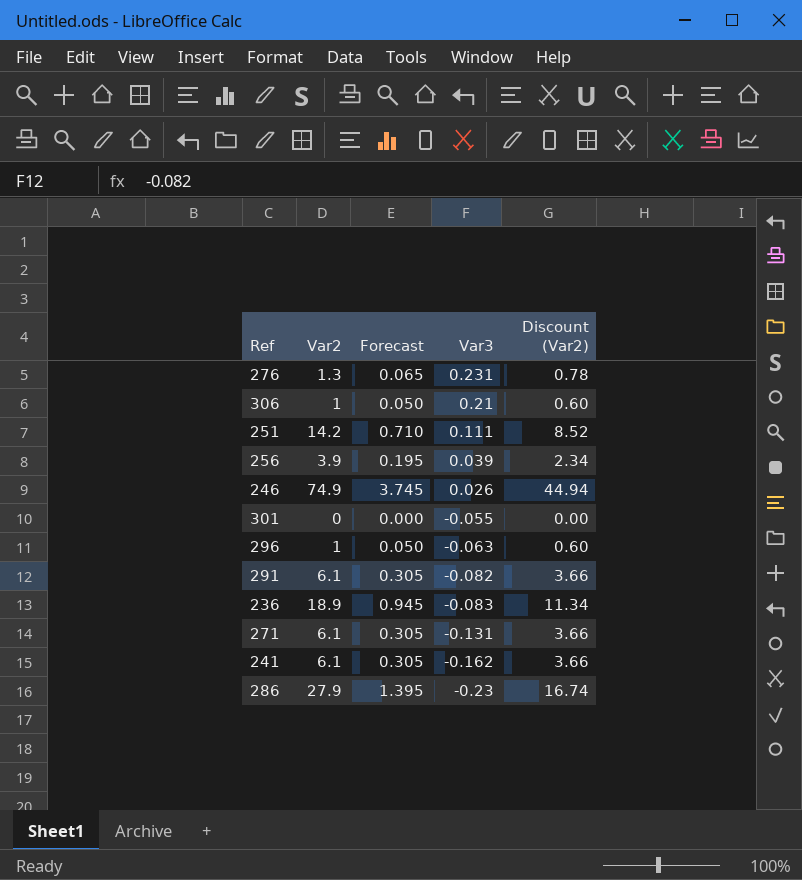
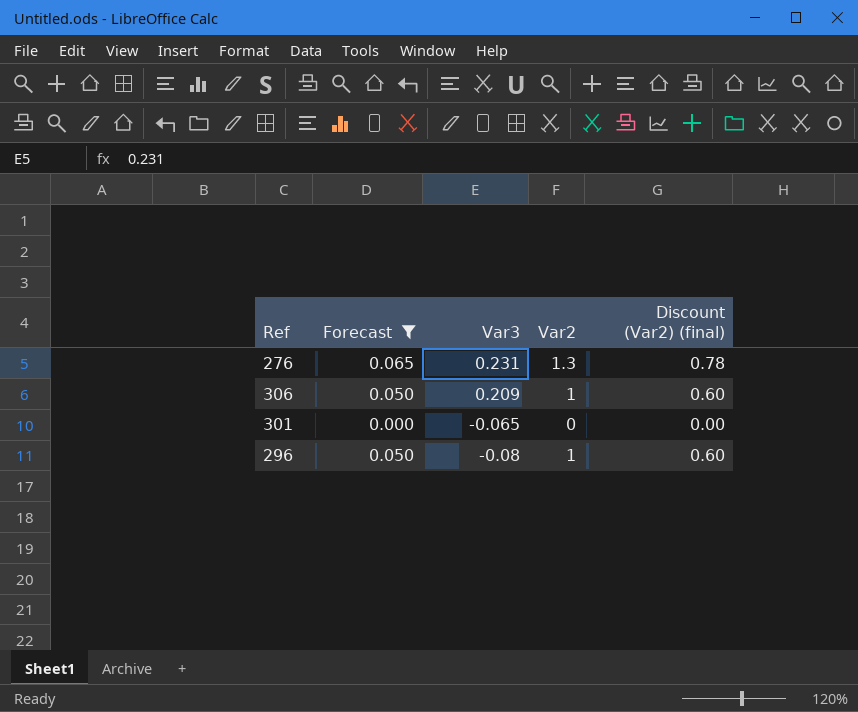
filter: none -> Forecast <= 0.065
column Var2 | position: 2 -> 4
column name: Discount (Var2) -> Discount (Var2) (final)
306 | Var3: 0.21 -> 0.209
301 | Var3: -0.055 -> -0.065
296 | Var3: -0.063 -> -0.08

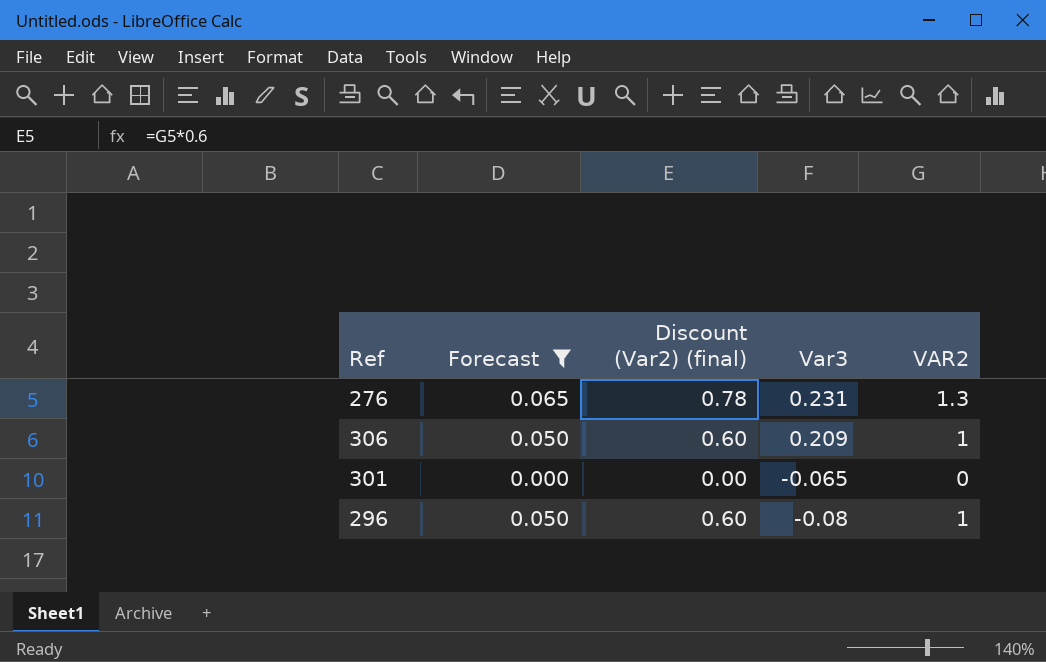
column Discount (Var2) (final) | position: 5 -> 3
column name: Var2 -> VAR2

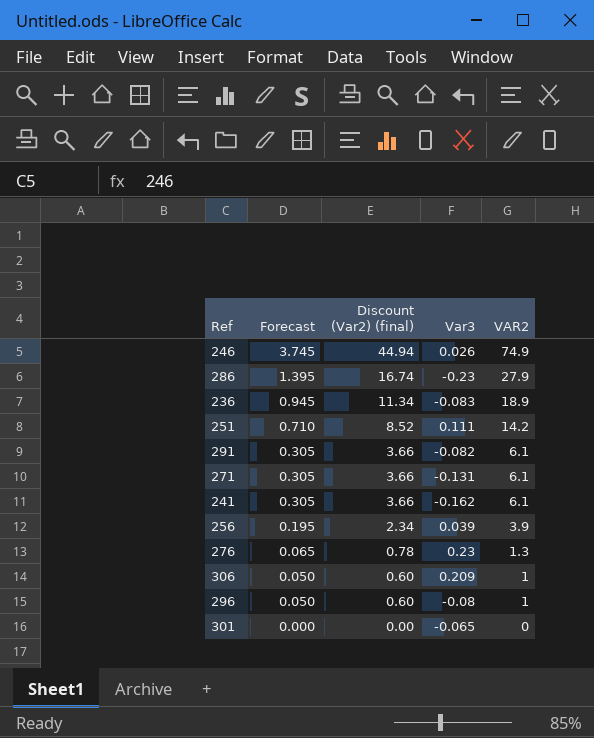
filter: Forecast <= 0.065 -> none
row order: Var3 descending -> Forecast descending
276 | Var3: 0.231 -> 0.23

